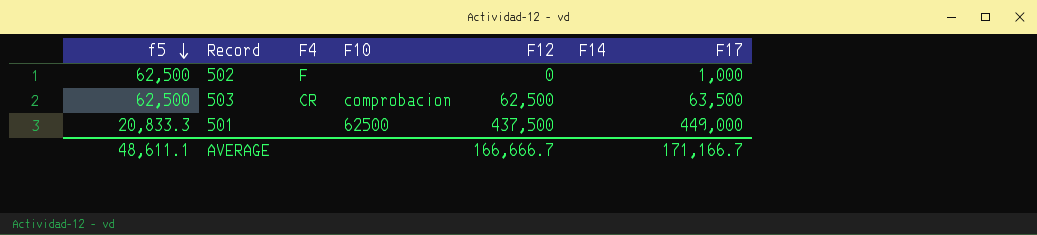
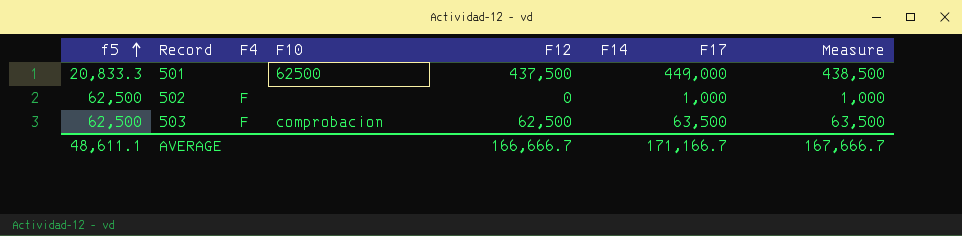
row order: f5 descending -> f5 ascending
column Measure | formula: none -> [F12] + 1000
503 | F4: CR -> F

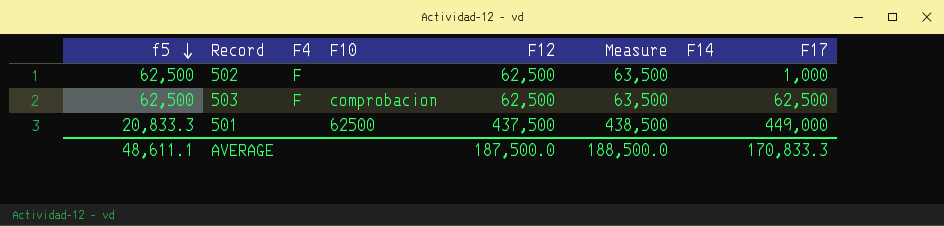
row order: f5 ascending -> f5 descending
column Measure | position: 8 -> 6
502 | F12: 0 -> 62,500
502 | Measure: 1,000 -> 63,500
503 | F17: 63,500 -> 62,500
AVERAGE | F12: 166,666.7 -> 187,500.0
AVERAGE | Measure: 167,666.7 -> 188,500.0
AVERAGE | F17: 171,166.7 -> 170,833.3

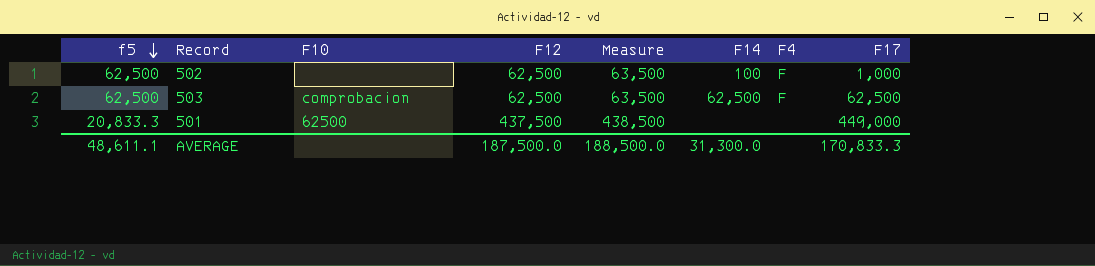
column F4 | position: 3 -> 7
502 | F14: none -> 100
503 | F14: none -> 62,500
AVERAGE | F14: none -> 31,300.0

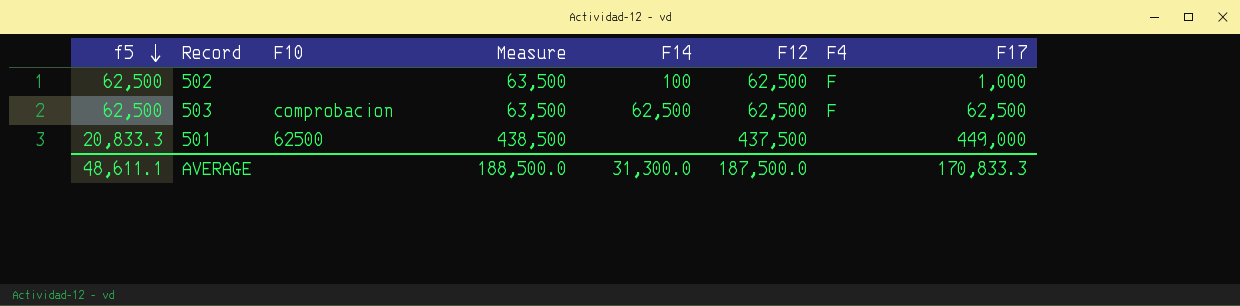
column F12 | position: 4 -> 6

